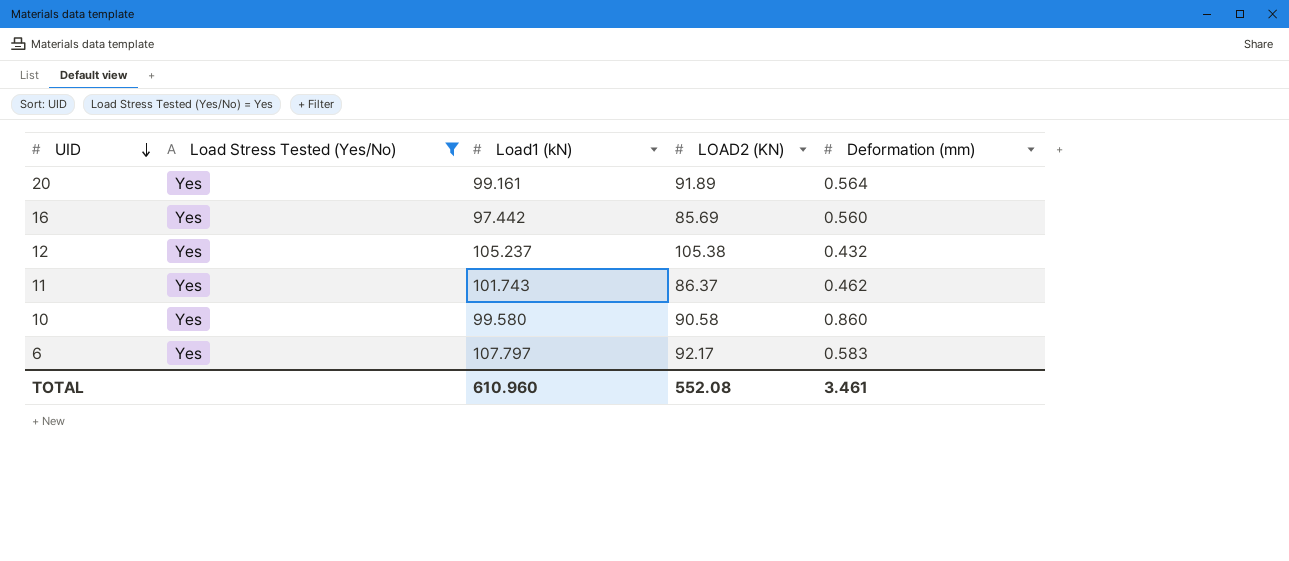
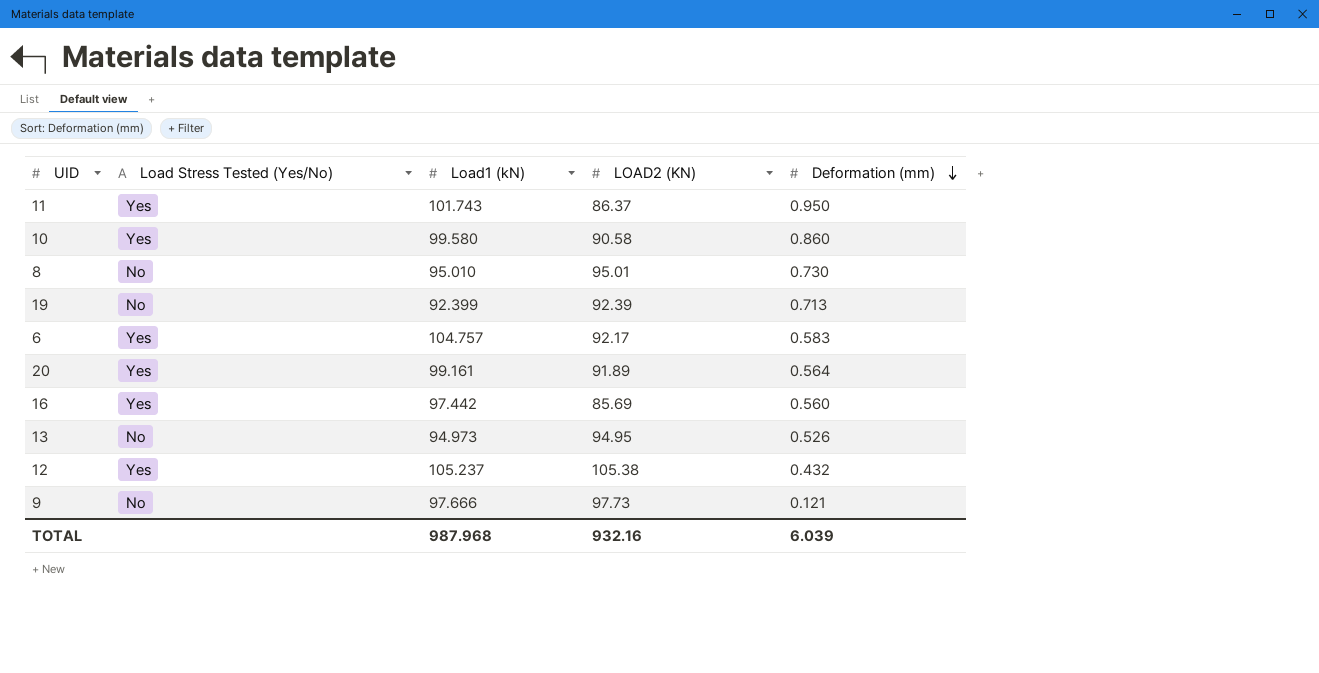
filter: Load Stress Tested (Yes/No) = Yes -> none
row order: UID descending -> Deformation (mm) descending
11 | Deformation (mm): 0.462 -> 0.950
6 | Load1 (kN): 107.797 -> 104.757
TOTAL | Load1 (kN): 610.960 -> 987.968
TOTAL | LOAD2 (KN): 552.08 -> 932.16
TOTAL | Deformation (mm): 3.461 -> 6.039

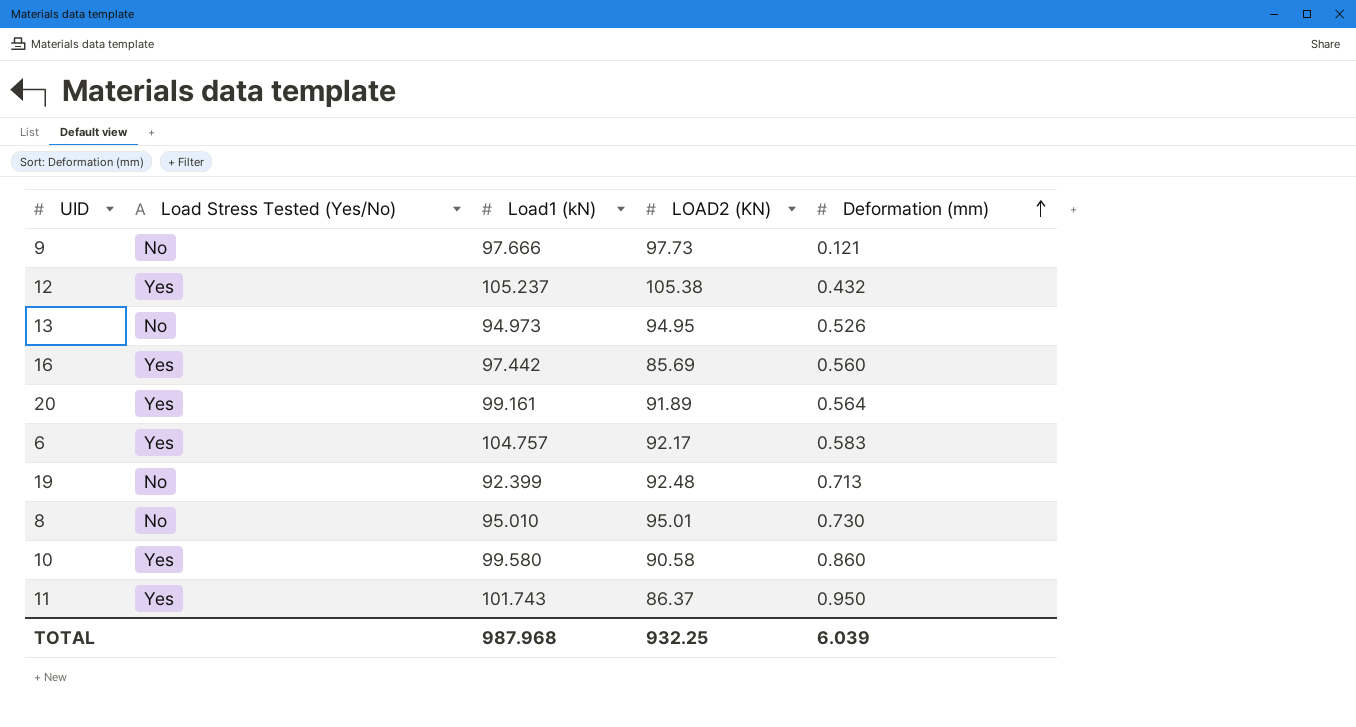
row order: Deformation (mm) descending -> Deformation (mm) ascending
19 | LOAD2 (KN): 92.39 -> 92.48
TOTAL | LOAD2 (KN): 932.16 -> 932.25

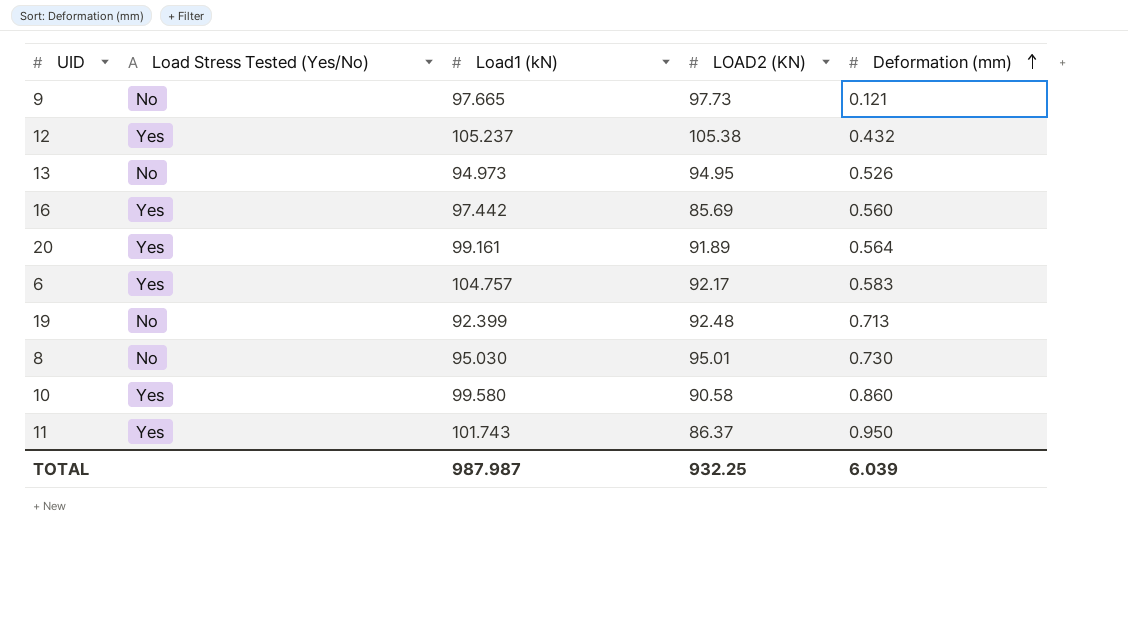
9 | Load1 (kN): 97.666 -> 97.665
8 | Load1 (kN): 95.010 -> 95.030
TOTAL | Load1 (kN): 987.968 -> 987.987

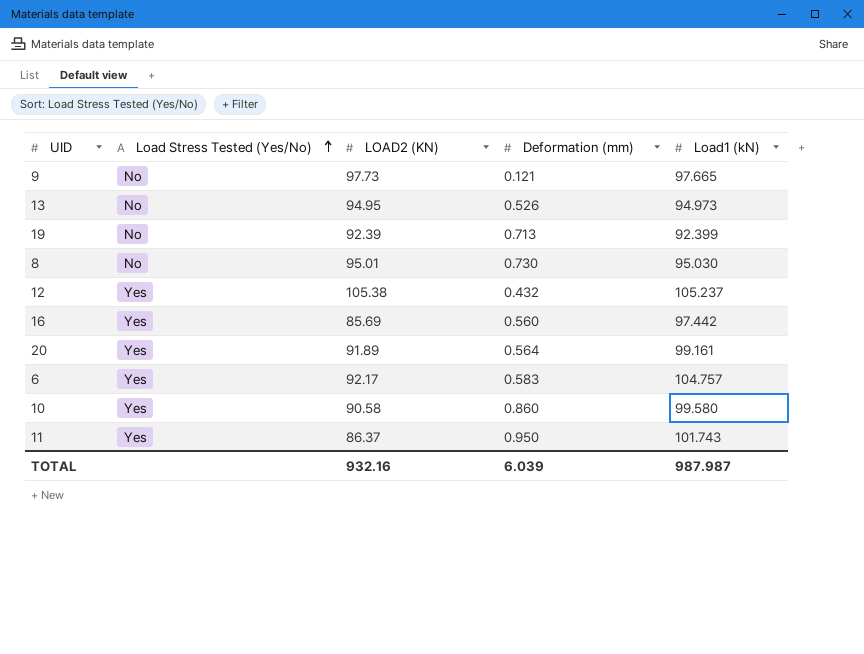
row order: Deformation (mm) ascending -> Load Stress Tested (Yes/No) ascending
column Load1 (kN) | position: 3 -> 5
19 | LOAD2 (KN): 92.48 -> 92.39
TOTAL | LOAD2 (KN): 932.25 -> 932.16

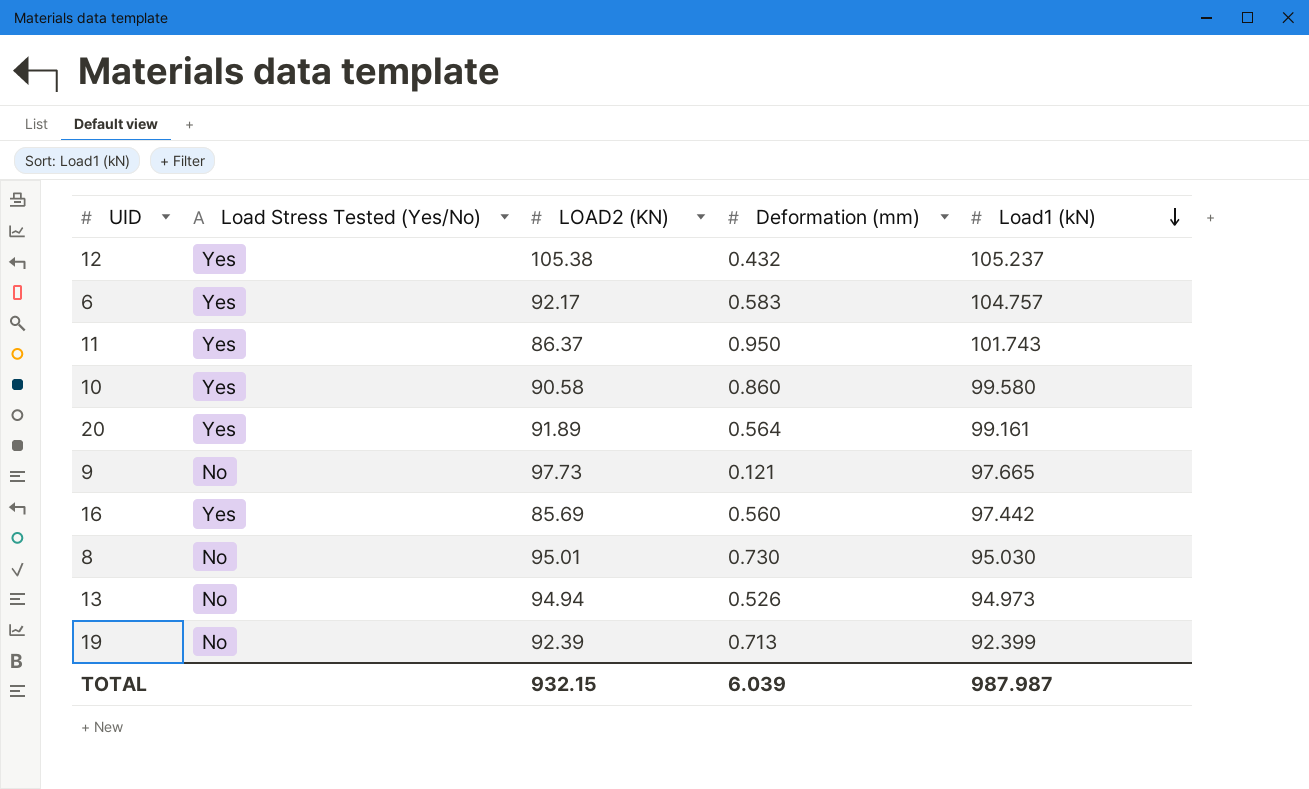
row order: Load Stress Tested (Yes/No) ascending -> Load1 (kN) descending
13 | LOAD2 (KN): 94.95 -> 94.94
TOTAL | LOAD2 (KN): 932.16 -> 932.15

